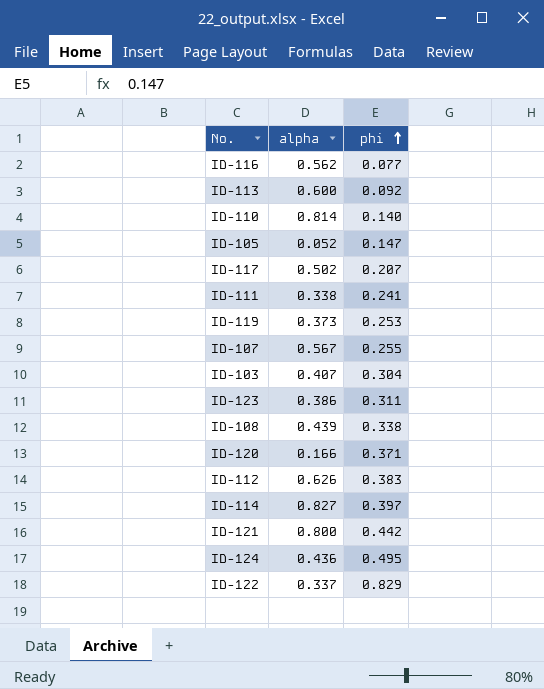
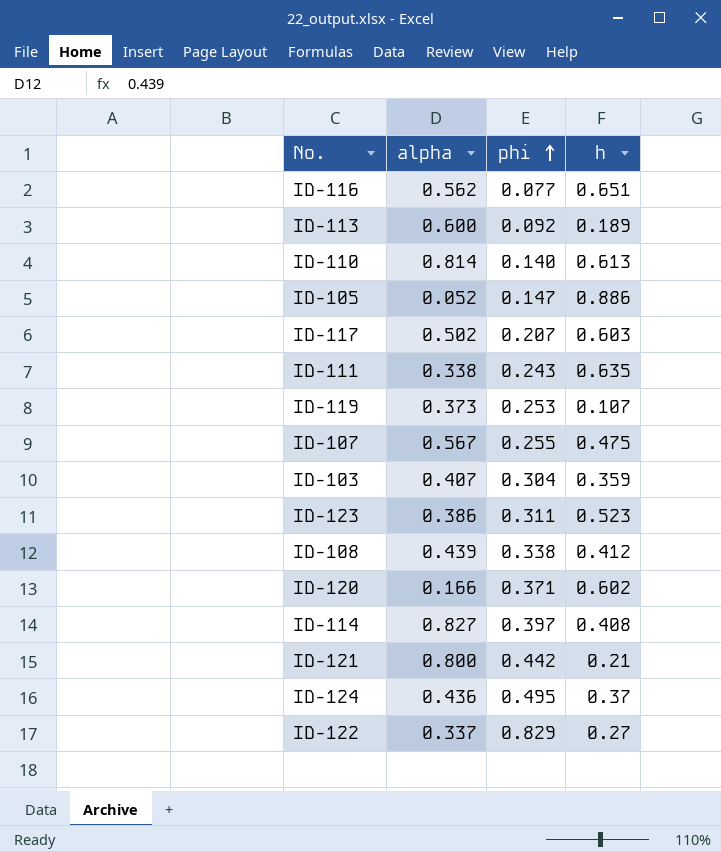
column h | position: none -> 4
row ID-112: 0.626 | 0.383 -> none
ID-111 | phi: 0.241 -> 0.243

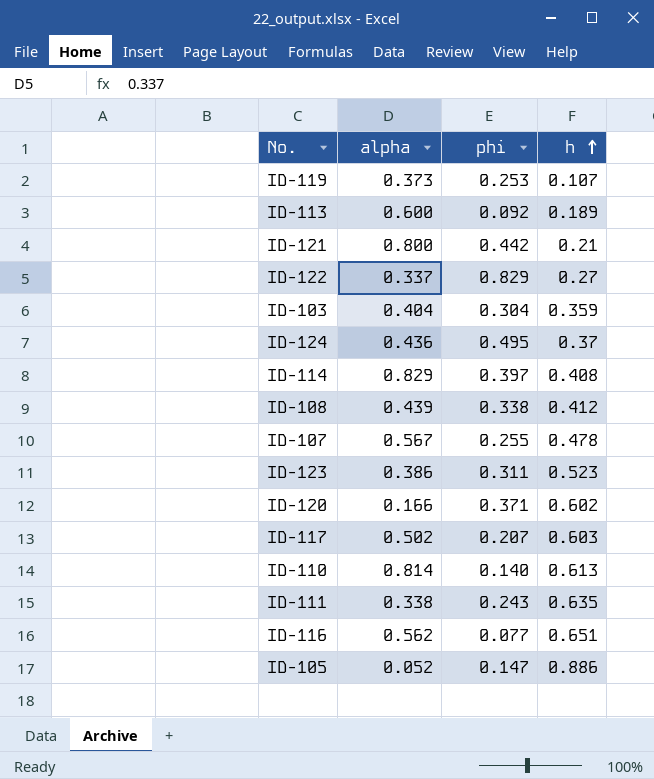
row order: phi ascending -> h ascending
ID-103 | alpha: 0.407 -> 0.404
ID-114 | alpha: 0.827 -> 0.829
ID-107 | h: 0.475 -> 0.478

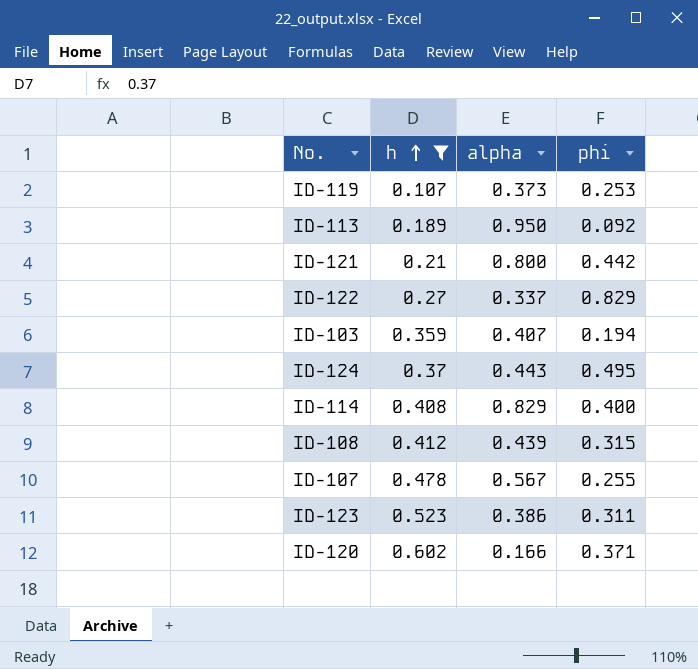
filter: none -> h <= 0.602
column h | position: 4 -> 2
ID-113 | alpha: 0.600 -> 0.950
ID-103 | alpha: 0.404 -> 0.407
ID-103 | phi: 0.304 -> 0.194
ID-124 | alpha: 0.436 -> 0.443
ID-114 | phi: 0.397 -> 0.400
ID-108 | phi: 0.338 -> 0.315

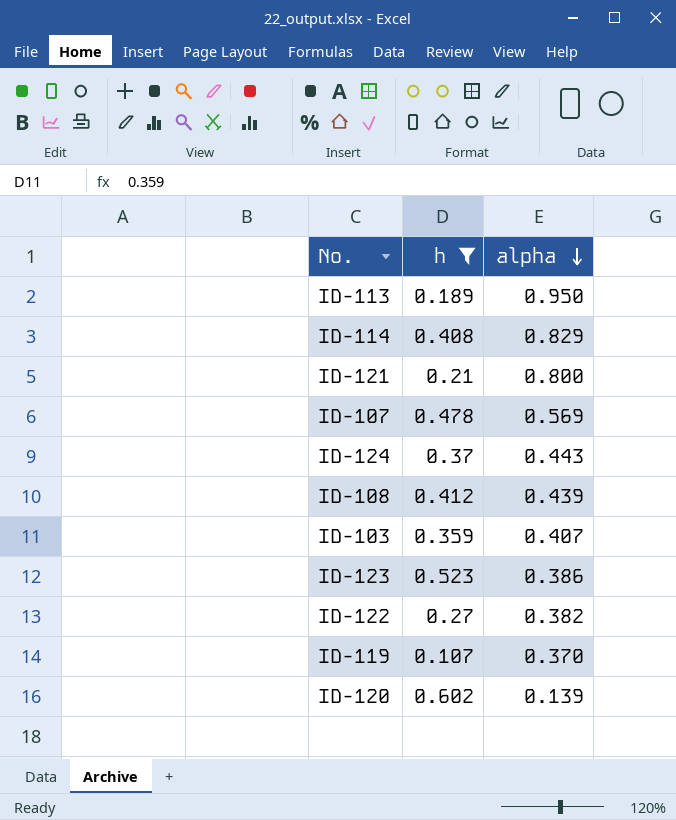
row order: h ascending -> alpha descending
column phi | position: 4 -> none
ID-107 | alpha: 0.567 -> 0.569
ID-122 | alpha: 0.337 -> 0.382
ID-119 | alpha: 0.373 -> 0.370
ID-120 | alpha: 0.166 -> 0.139

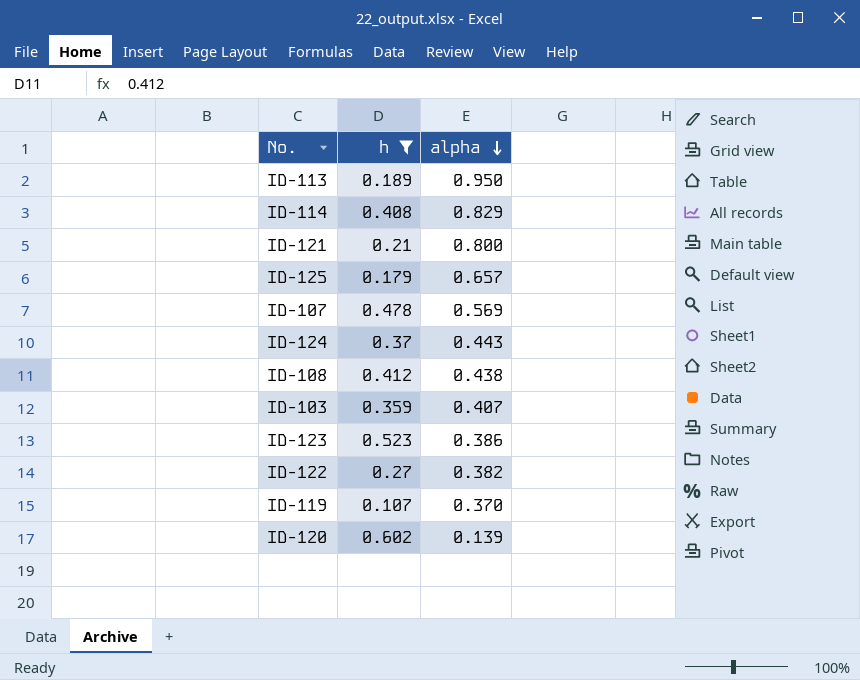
row ID-125: none -> 0.179 | 0.657
ID-108 | alpha: 0.439 -> 0.438

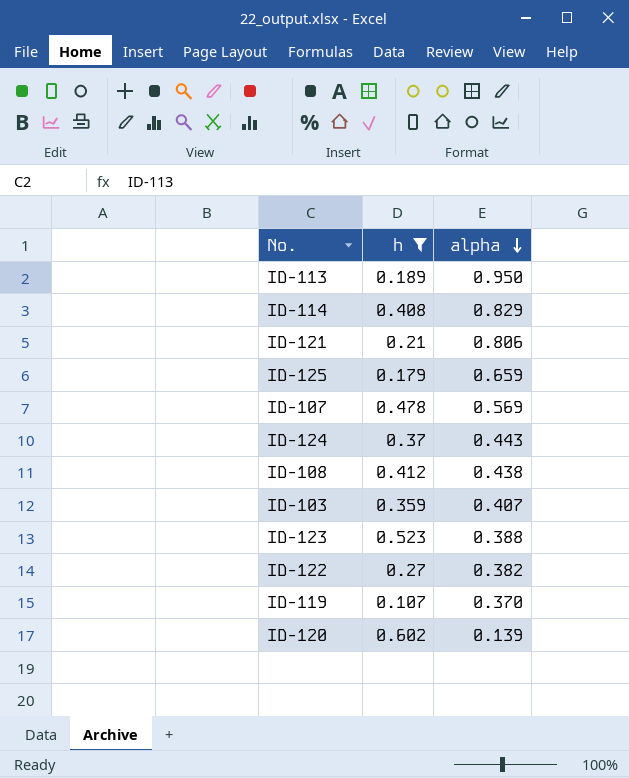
ID-121 | alpha: 0.800 -> 0.806
ID-125 | alpha: 0.657 -> 0.659
ID-123 | alpha: 0.386 -> 0.388

